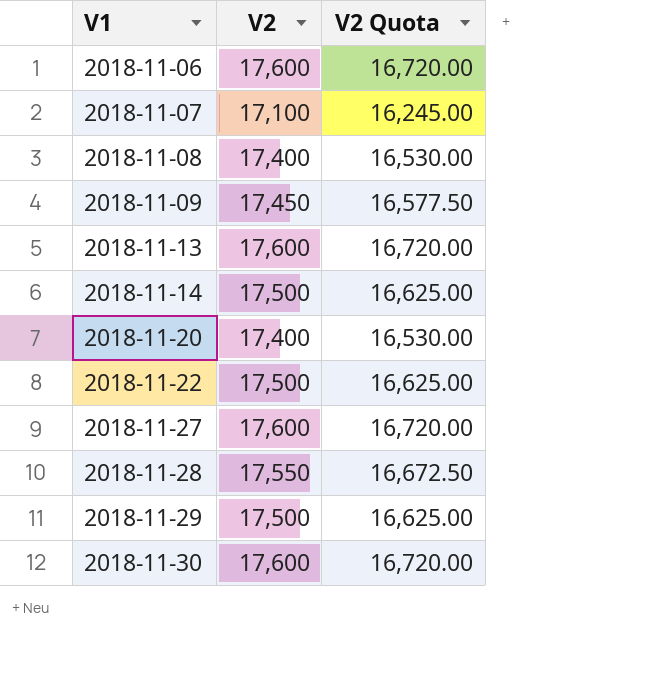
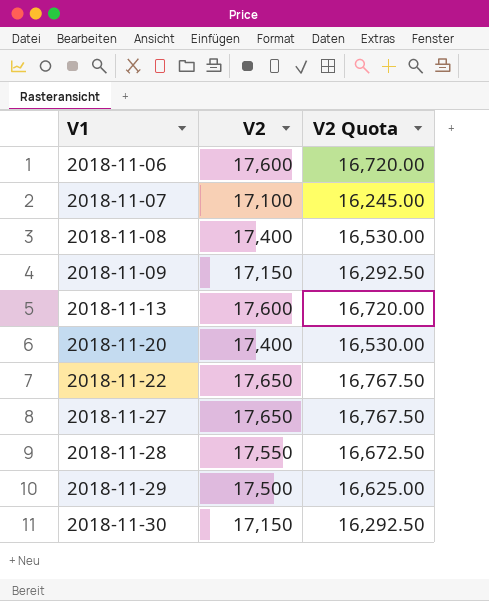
row 2018-11-14: 17,500 | 16,625.00 -> none
2018-11-09 | V2: 17,450 -> 17,150
2018-11-09 | V2 Quota: 16,577.50 -> 16,292.50
2018-11-22 | V2: 17,500 -> 17,650
2018-11-22 | V2 Quota: 16,625.00 -> 16,767.50
2018-11-27 | V2: 17,600 -> 17,650
2018-11-27 | V2 Quota: 16,720.00 -> 16,767.50
2018-11-30 | V2: 17,600 -> 17,150
2018-11-30 | V2 Quota: 16,720.00 -> 16,292.50

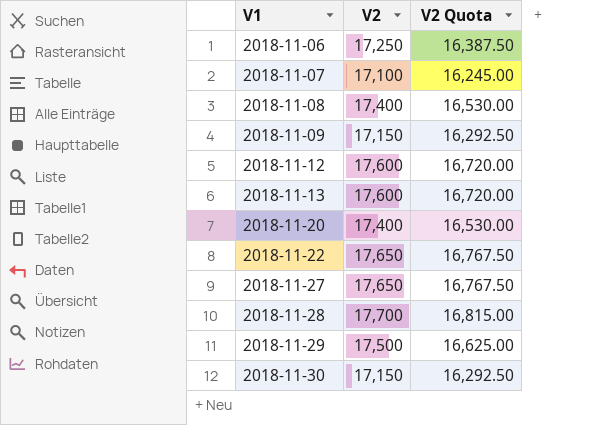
2018-11-06 | V2: 17,600 -> 17,250
2018-11-06 | V2 Quota: 16,720.00 -> 16,387.50
row 2018-11-12: none -> 17,600 | 16,720.00
2018-11-28 | V2: 17,550 -> 17,700
2018-11-28 | V2 Quota: 16,672.50 -> 16,815.00

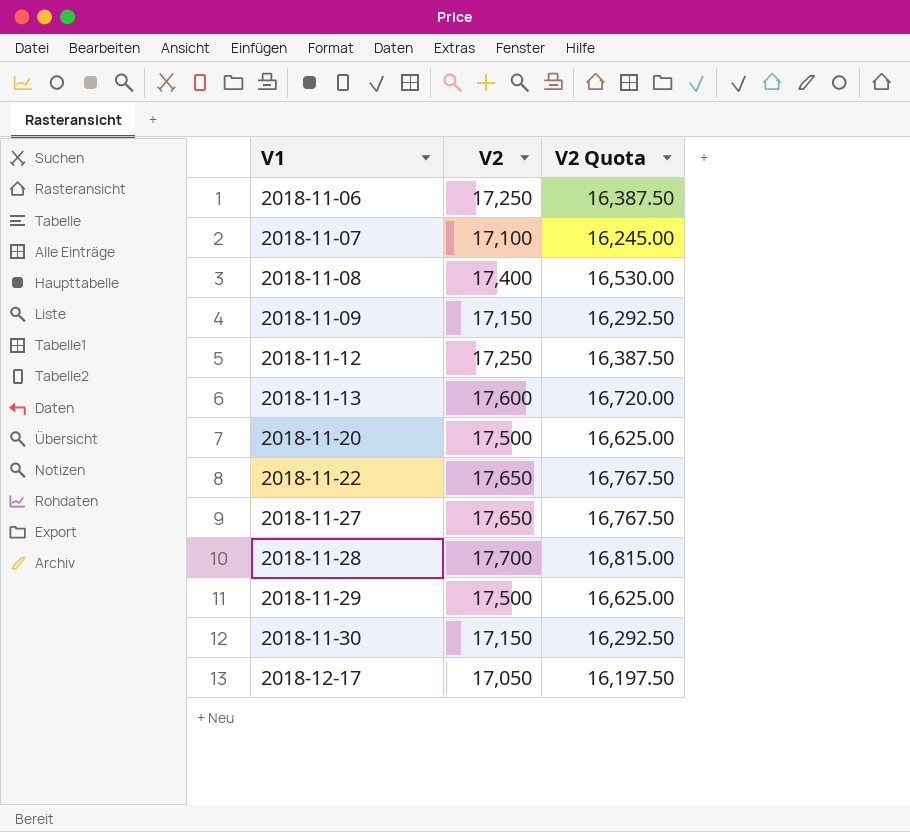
2018-11-12 | V2: 17,600 -> 17,250
2018-11-12 | V2 Quota: 16,720.00 -> 16,387.50
2018-11-20 | V2: 17,400 -> 17,500
2018-11-20 | V2 Quota: 16,530.00 -> 16,625.00
row 2018-12-17: none -> 17,050 | 16,197.50

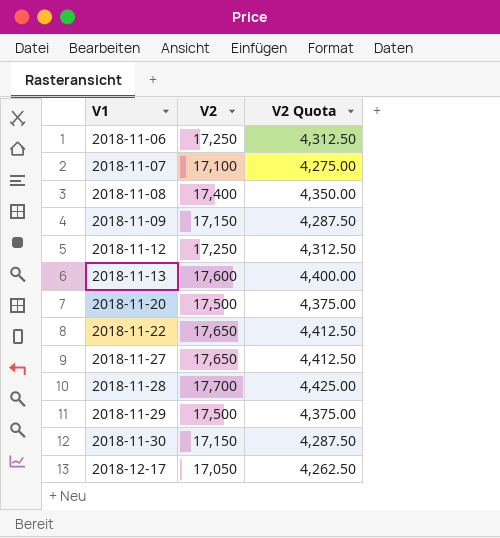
column V2 Quota | formula: [V2] * 0.95 -> [V2] * 0.25

